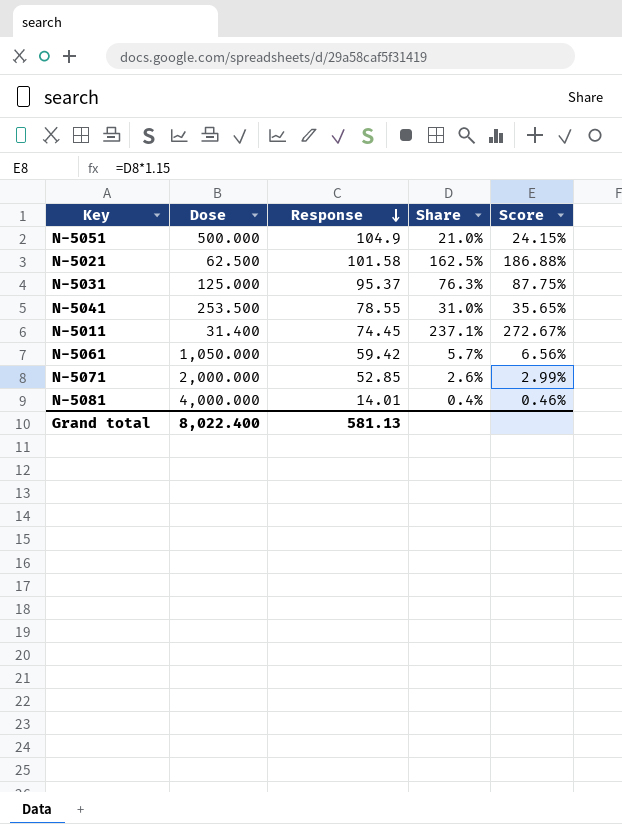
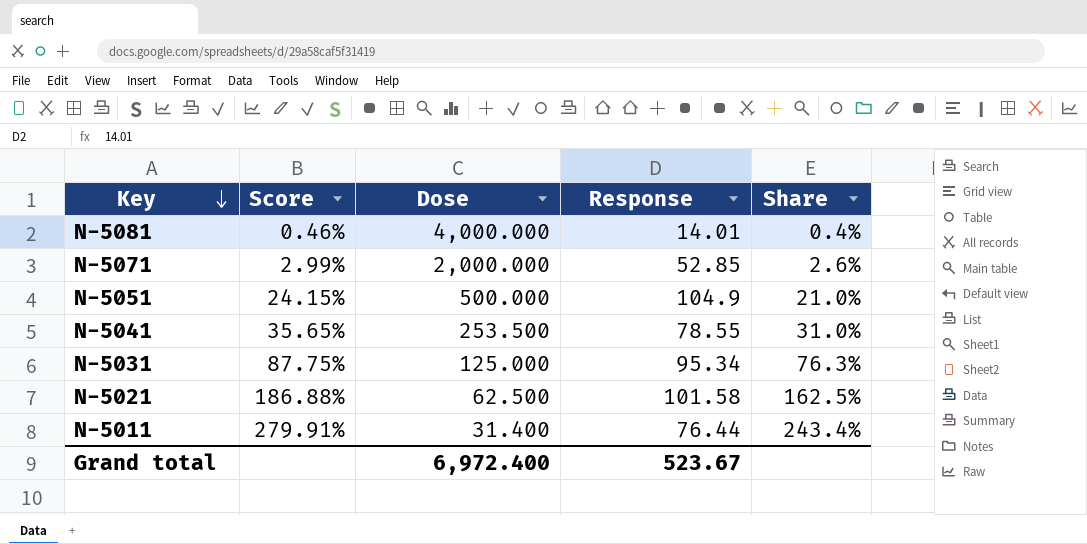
row order: Response descending -> Key descending
column Score | position: 5 -> 2
row N-5061: 1,050.000 | 59.42 | 5.7% | 6.56% -> none
N-5031 | Response: 95.37 -> 95.34
N-5011 | Score: 272.67% -> 279.91%
N-5011 | Response: 74.45 -> 76.44
N-5011 | Share: 237.1% -> 243.4%
Grand total | Dose: 8,022.400 -> 6,972.400
Grand total | Response: 581.13 -> 523.67

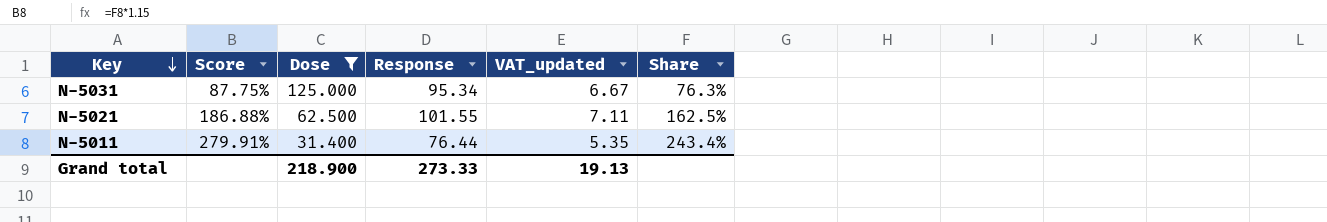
filter: none -> Dose <= 125.000
column VAT_updated | formula: none -> [Response] * 0.07
N-5021 | Response: 101.58 -> 101.55
Grand total | Dose: 6,972.400 -> 218.900
Grand total | Response: 523.67 -> 273.33

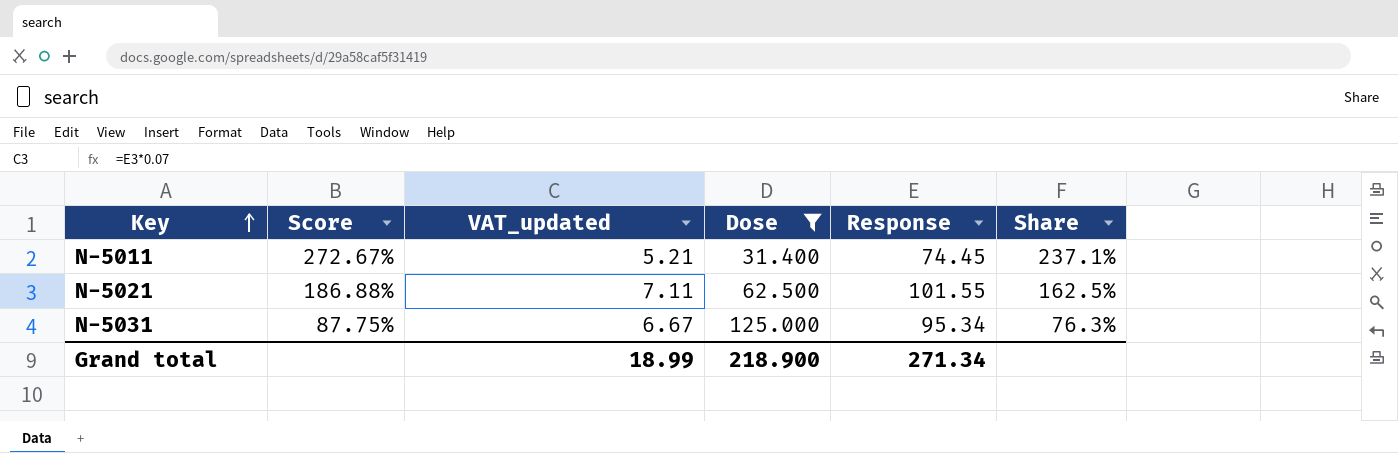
row order: Key descending -> Key ascending
column VAT_updated | position: 5 -> 3
N-5011 | Score: 279.91% -> 272.67%
N-5011 | VAT_updated: 5.35 -> 5.21
N-5011 | Response: 76.44 -> 74.45
N-5011 | Share: 243.4% -> 237.1%
Grand total | VAT_updated: 19.13 -> 18.99
Grand total | Response: 273.33 -> 271.34

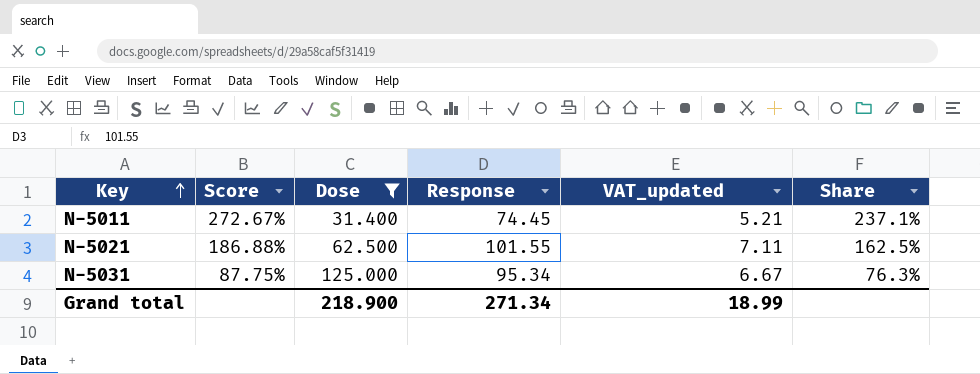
column VAT_updated | position: 3 -> 5

